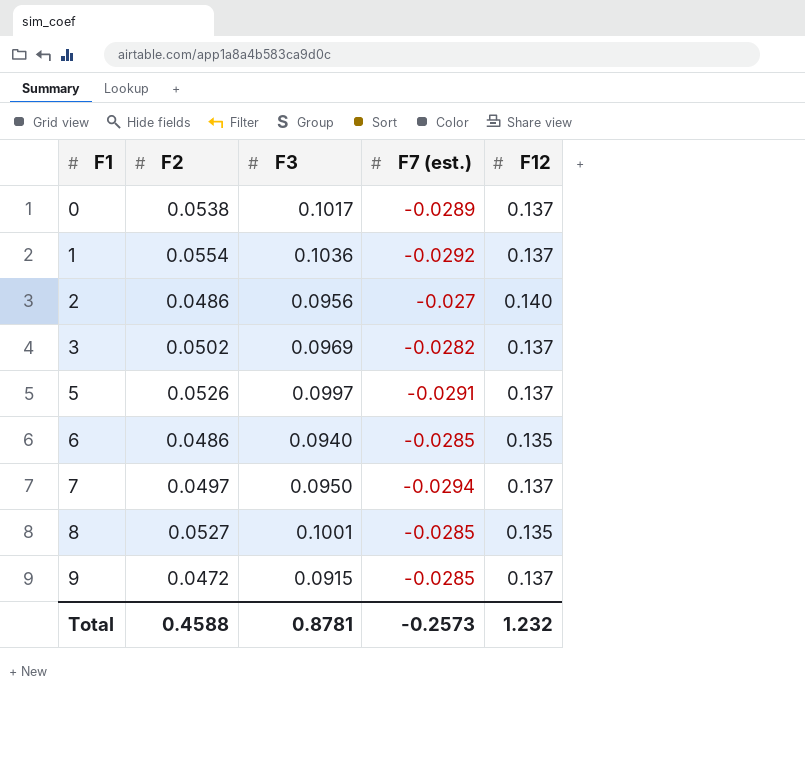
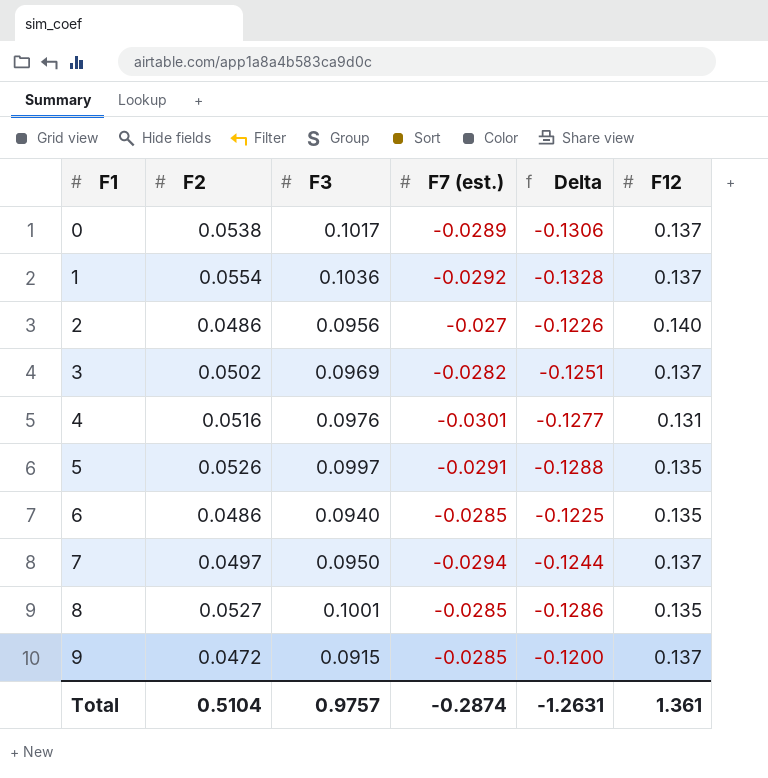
column Delta | formula: none -> [F7 (est.)] - [F3]
row 4: none -> 0.0516 | 0.0976 | -0.0301 | -0.1277 | 0.131
5 | F12: 0.137 -> 0.135
Total | F2: 0.4588 -> 0.5104
Total | F3: 0.8781 -> 0.9757
Total | F7 (est.): -0.2573 -> -0.2874
Total | F12: 1.232 -> 1.361

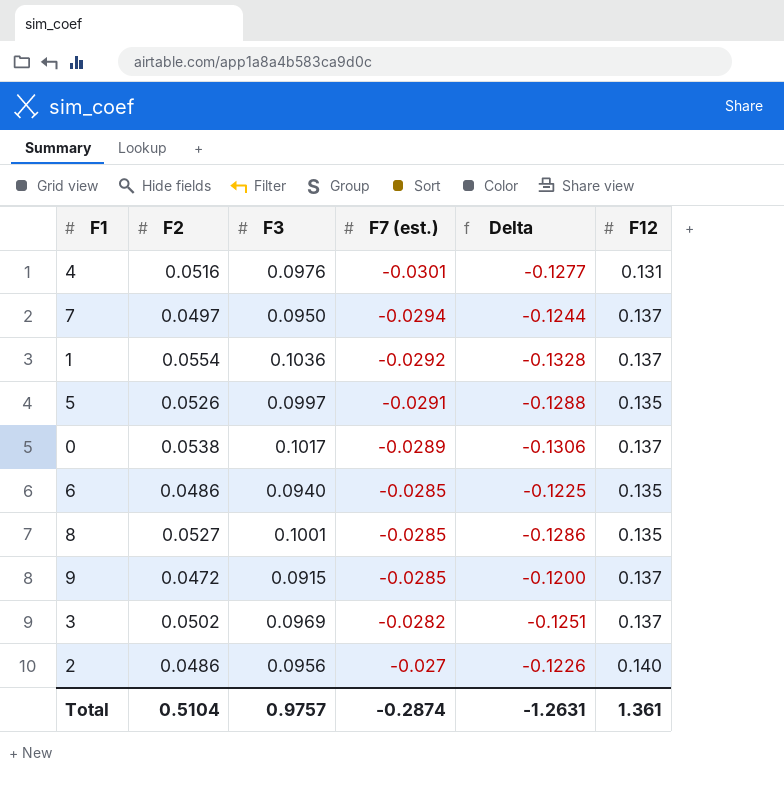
row order: F1 ascending -> F7 (est.) ascending

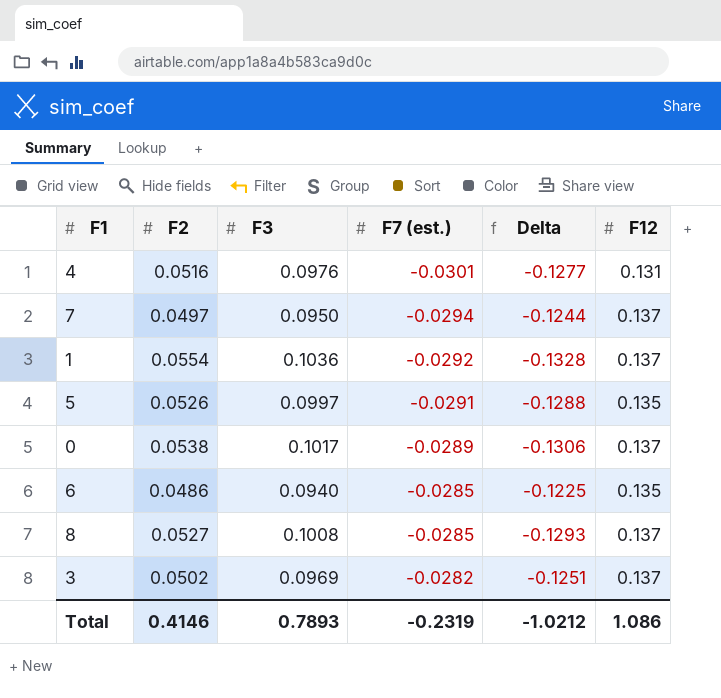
row 9: 0.0472 | 0.0915 | -0.0285 | -0.1200 | 0.137 -> none
row 2: 0.0486 | 0.0956 | -0.027 | -0.1226 | 0.140 -> none
8 | F3: 0.1001 -> 0.1008
8 | Delta: -0.1286 -> -0.1293
8 | F12: 0.135 -> 0.137
Total | F2: 0.5104 -> 0.4146
Total | F3: 0.9757 -> 0.7893
Total | F7 (est.): -0.2874 -> -0.2319
Total | Delta: -1.2631 -> -1.0212
Total | F12: 1.361 -> 1.086

